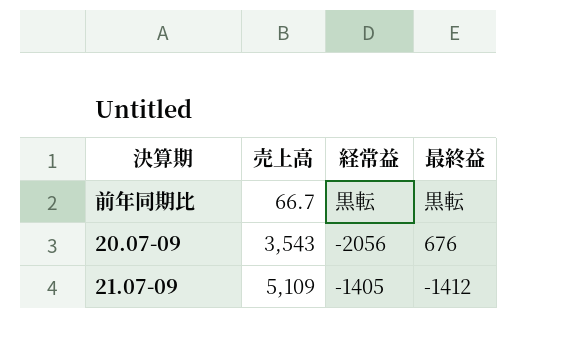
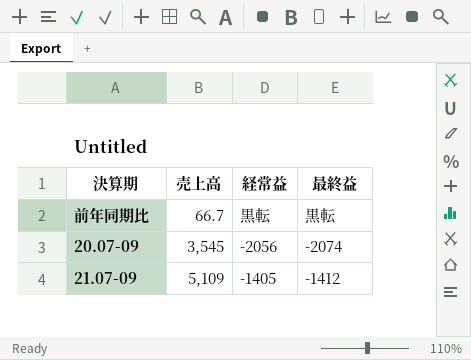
20.07-09 | 売上高: 3,543 -> 3,545
20.07-09 | 最終益: 676 -> -2074

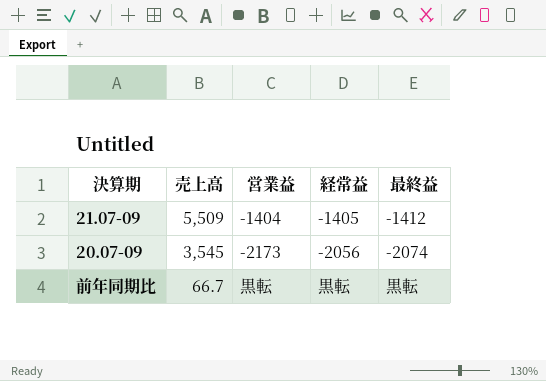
row order: 売上高 ascending -> 売上高 descending
column 営業益 | position: none -> 3
21.07-09 | 売上高: 5,109 -> 5,509

